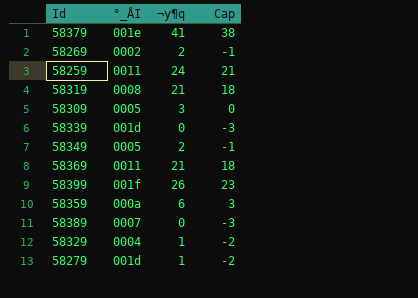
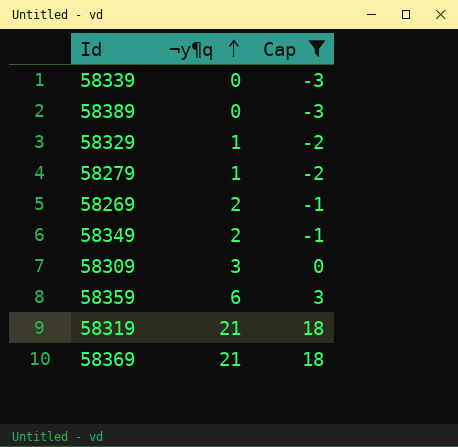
filter: none -> Cap <= 18
row order: none -> ¬y¶q ascending
column °_ÂI | position: 2 -> none

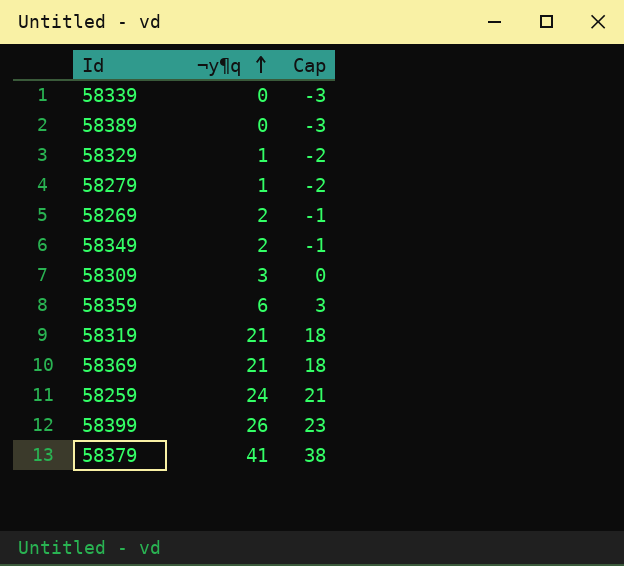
filter: Cap <= 18 -> none

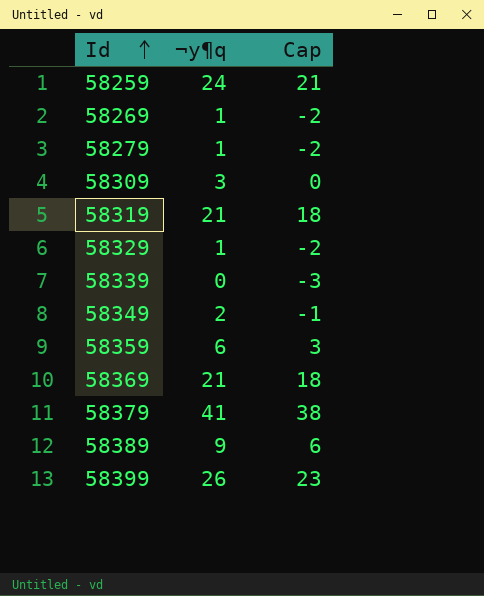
row order: ¬y¶q ascending -> Id ascending
58269 | ¬y¶q: 2 -> 1
58269 | Cap: -1 -> -2
58389 | ¬y¶q: 0 -> 9
58389 | Cap: -3 -> 6

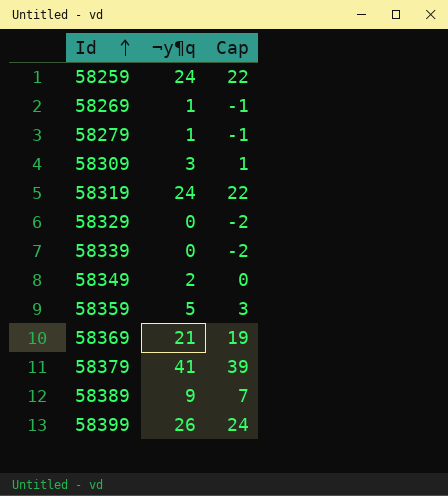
column Cap | formula: [¬y¶q] - 3 -> [¬y¶q] - 2
58319 | ¬y¶q: 21 -> 24
58329 | ¬y¶q: 1 -> 0
58359 | ¬y¶q: 6 -> 5

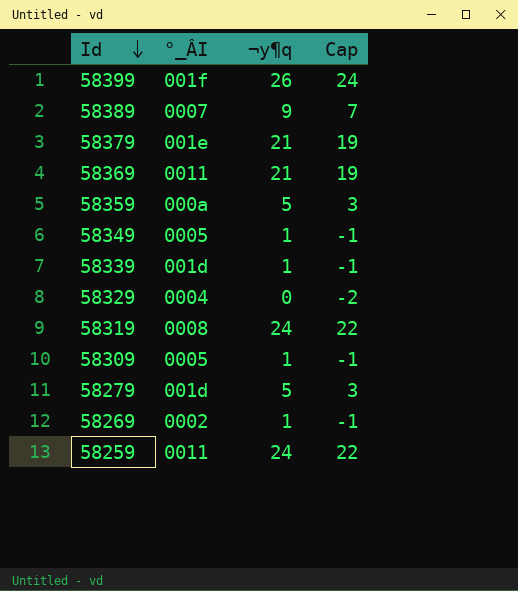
row order: Id ascending -> Id descending
column °_ÂI | position: none -> 2
58379 | ¬y¶q: 41 -> 21
58379 | Cap: 39 -> 19
58349 | ¬y¶q: 2 -> 1
58349 | Cap: 0 -> -1
58339 | ¬y¶q: 0 -> 1
58339 | Cap: -2 -> -1
58309 | ¬y¶q: 3 -> 1
58309 | Cap: 1 -> -1
58279 | ¬y¶q: 1 -> 5
58279 | Cap: -1 -> 3

